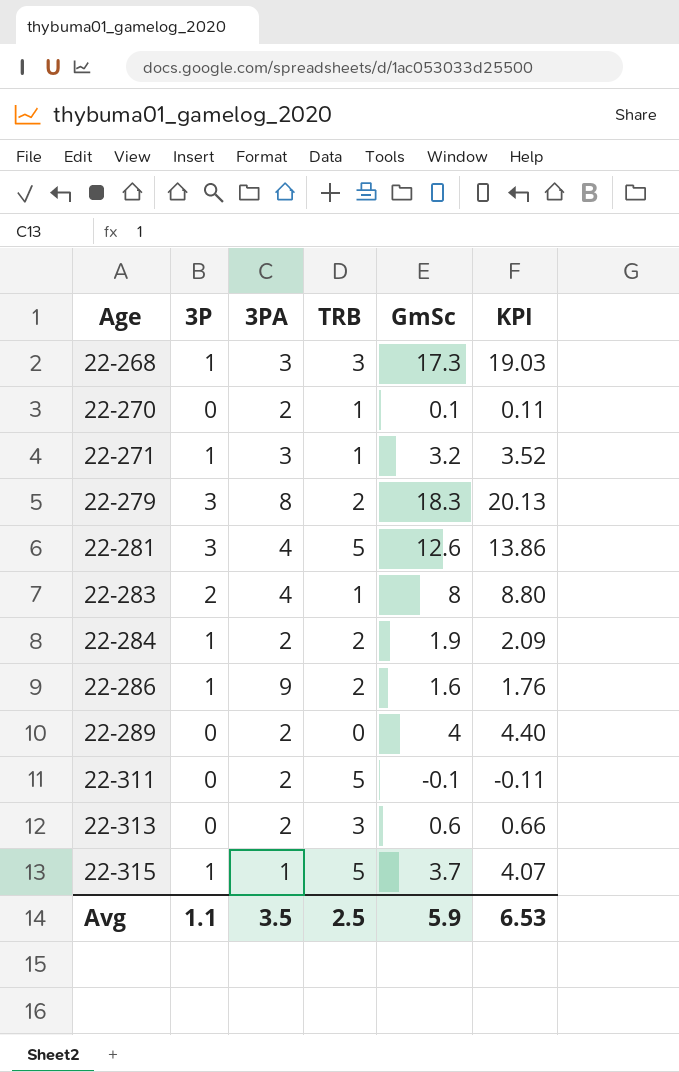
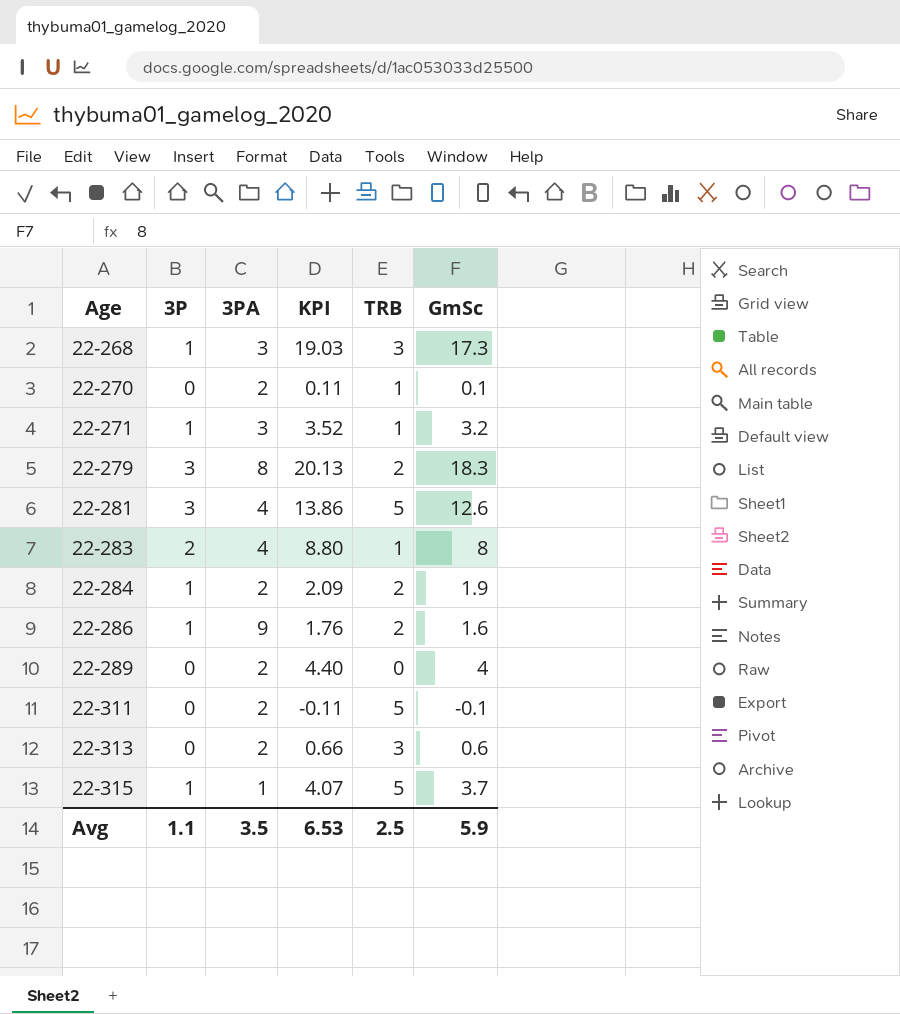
column KPI | position: 6 -> 4

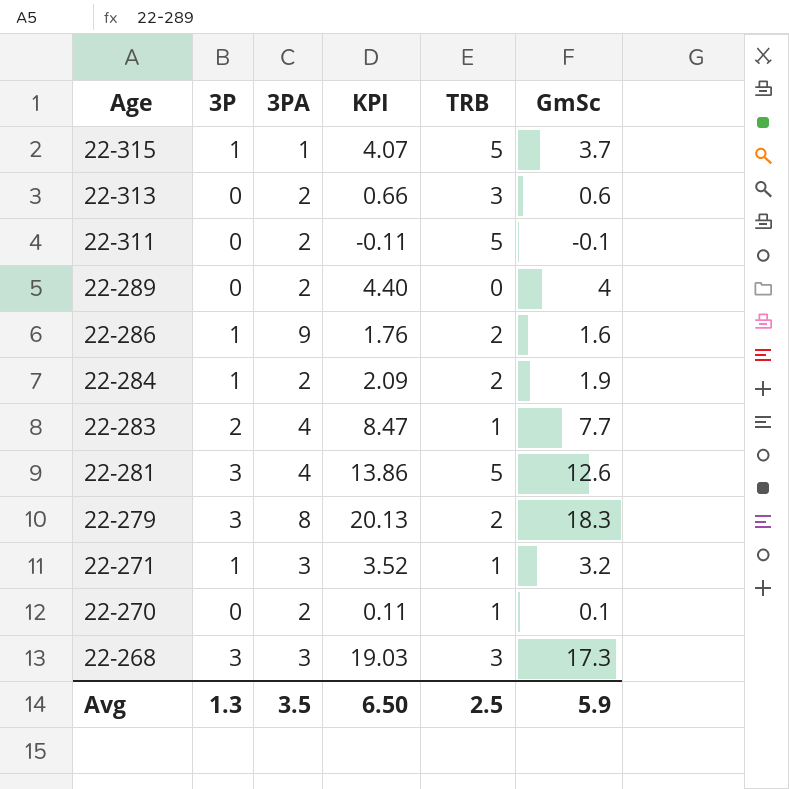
row order: Age ascending -> Age descending
22-283 | KPI: 8.80 -> 8.47
22-283 | GmSc: 8 -> 7.7
22-268 | 3P: 1 -> 3
Avg | 3P: 1.1 -> 1.3
Avg | KPI: 6.53 -> 6.50

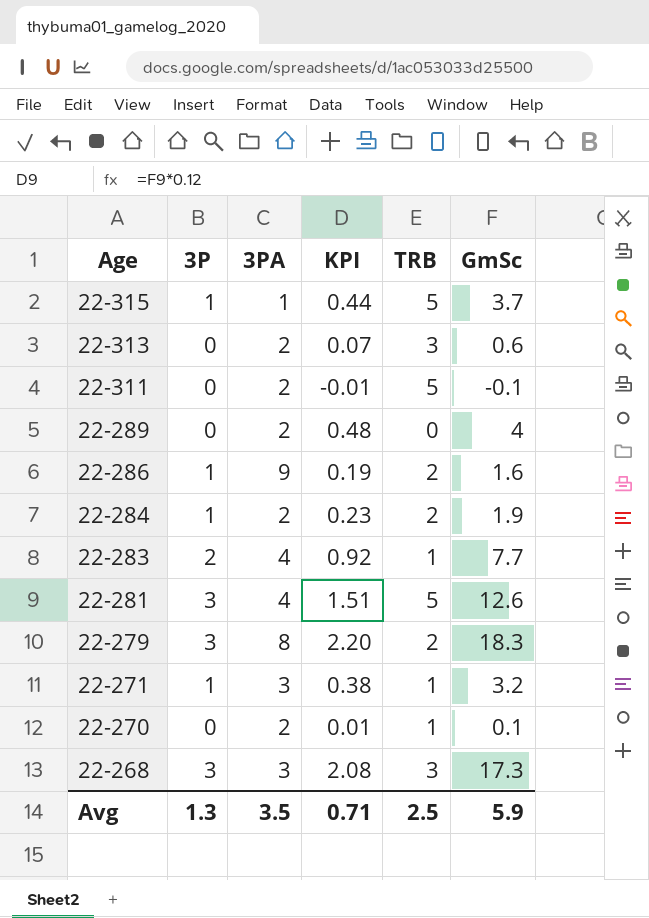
column KPI | formula: [GmSc] * 1.1 -> [GmSc] * 0.12
Avg | KPI: 6.50 -> 0.71

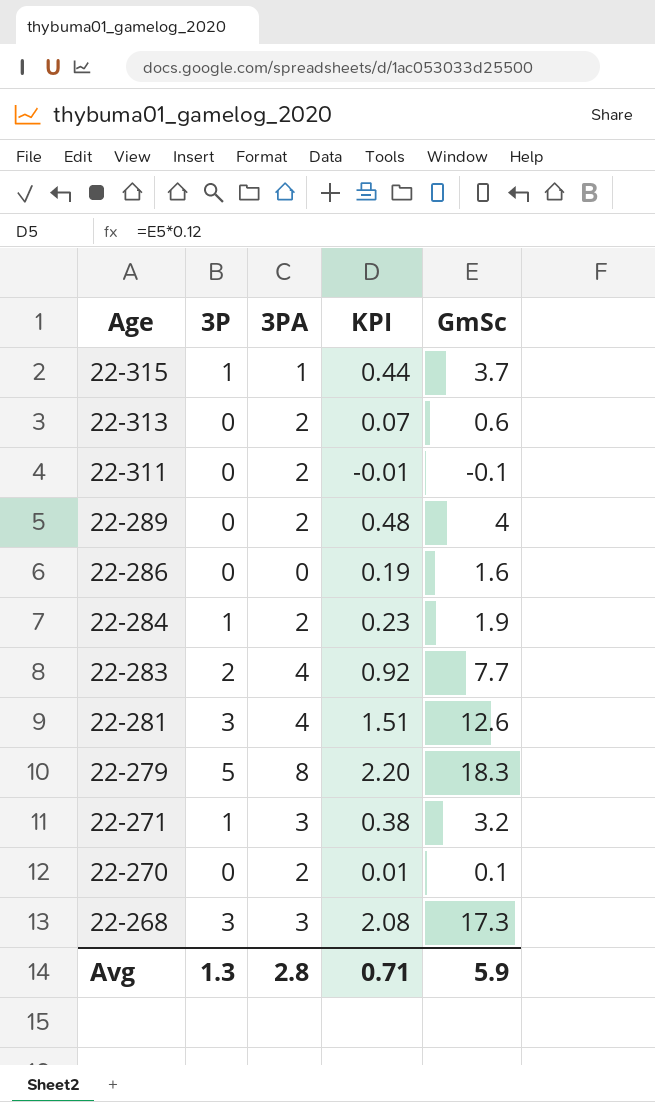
column TRB | position: 5 -> none
22-286 | 3P: 1 -> 0
22-286 | 3PA: 9 -> 0
22-279 | 3P: 3 -> 5
Avg | 3PA: 3.5 -> 2.8

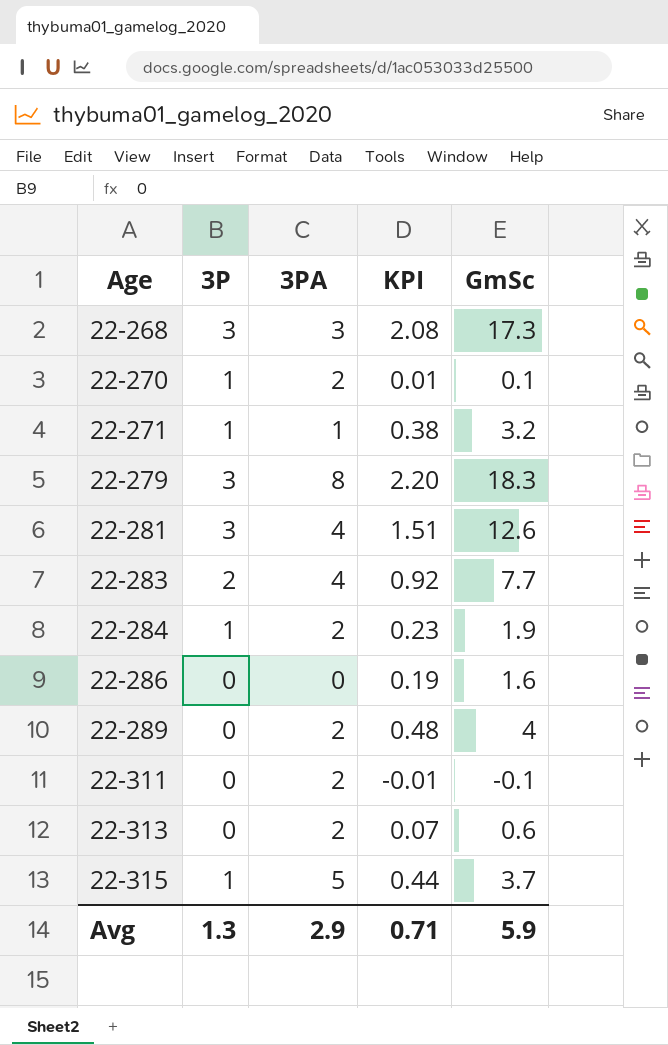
row order: Age descending -> Age ascending
22-270 | 3P: 0 -> 1
22-271 | 3PA: 3 -> 1
22-279 | 3P: 5 -> 3
22-315 | 3PA: 1 -> 5
Avg | 3PA: 2.8 -> 2.9

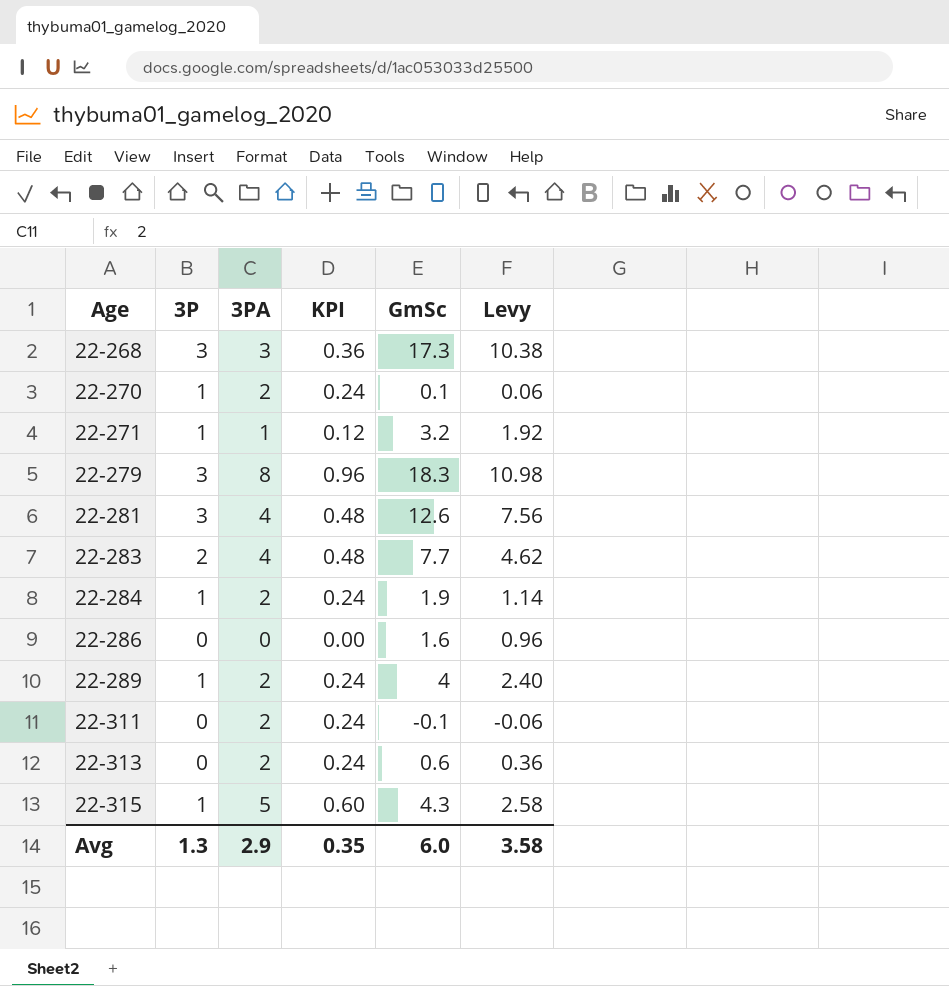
column KPI | formula: [GmSc] * 0.12 -> [3PA] * 0.12
column Levy | formula: none -> [GmSc] * 0.6
22-289 | 3P: 0 -> 1
22-315 | GmSc: 3.7 -> 4.3
Avg | KPI: 0.71 -> 0.35
Avg | GmSc: 5.9 -> 6.0

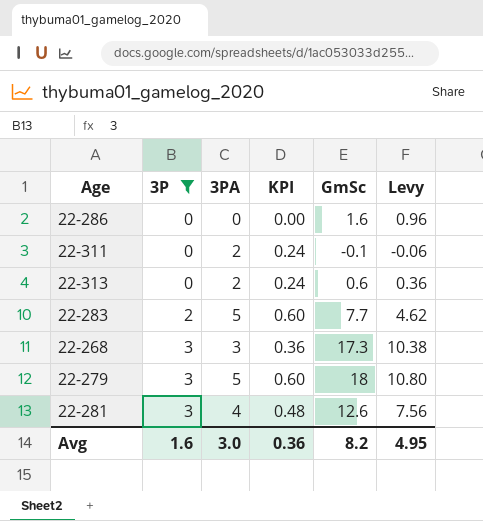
filter: none -> 3P != 1
row order: Age ascending -> 3P ascending
22-283 | 3PA: 4 -> 5
22-283 | KPI: 0.48 -> 0.60
22-279 | 3PA: 8 -> 5
22-279 | KPI: 0.96 -> 0.60
22-279 | GmSc: 18.3 -> 18
22-279 | Levy: 10.98 -> 10.80
Avg | 3P: 1.3 -> 1.6
Avg | 3PA: 2.9 -> 3.0
Avg | KPI: 0.35 -> 0.36
Avg | GmSc: 6.0 -> 8.2
Avg | Levy: 3.58 -> 4.95

